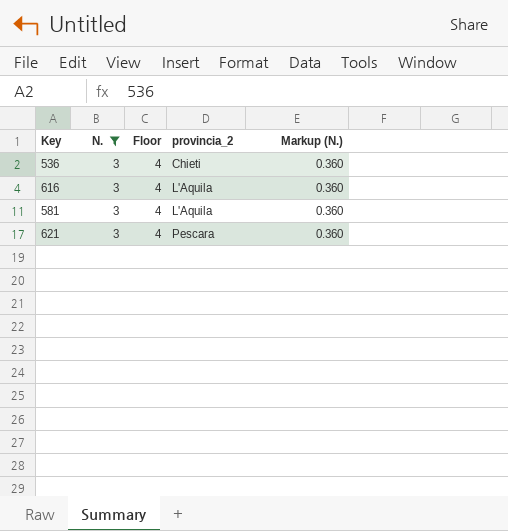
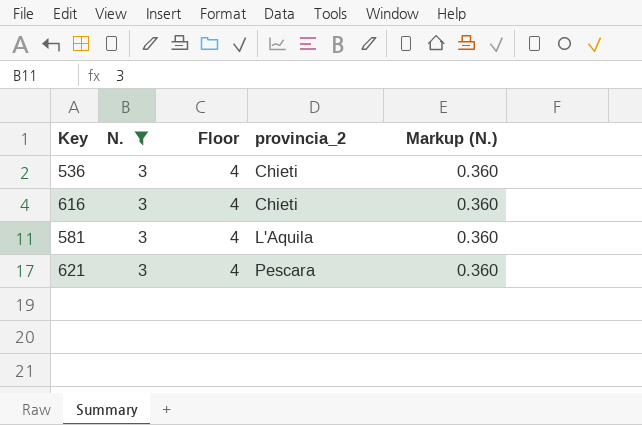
616 | provincia_2: L'Aquila -> Chieti

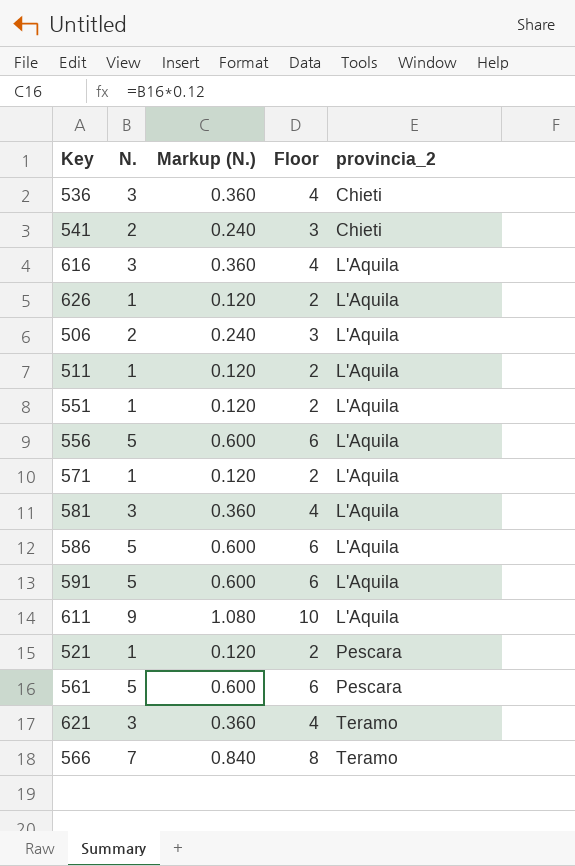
filter: N. = 3 -> none
column Markup (N.) | position: 5 -> 3
616 | provincia_2: Chieti -> L'Aquila
621 | provincia_2: Pescara -> Teramo

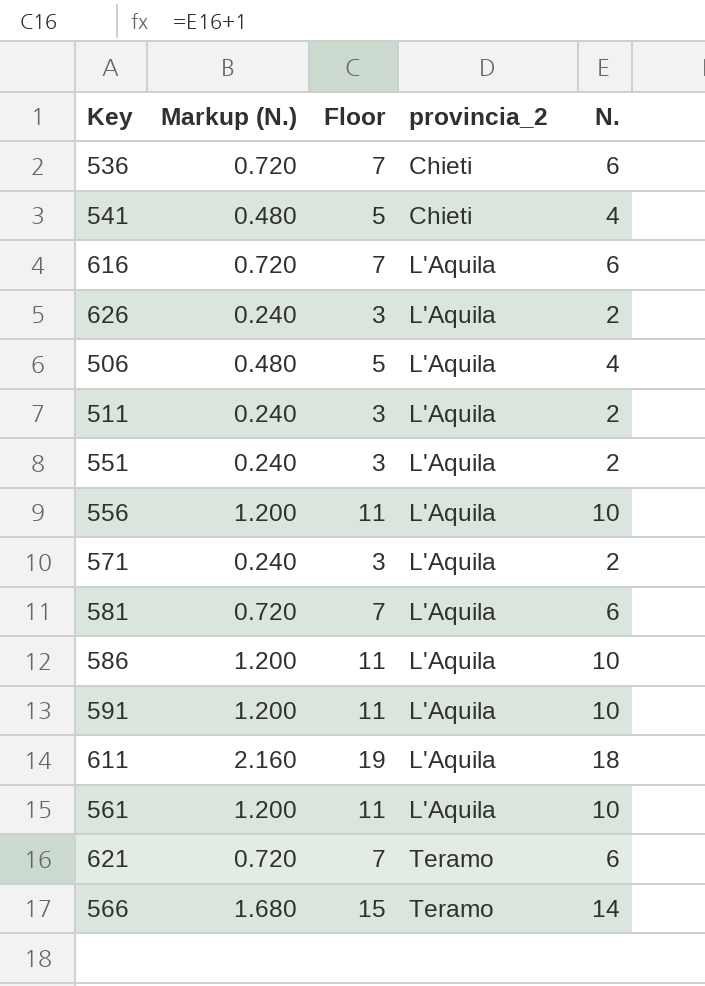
column N. | position: 2 -> 5
row 521: 1 | 0.120 | 2 | Pescara -> none
536 | Markup (N.): 0.360 -> 0.720
536 | Floor: 4 -> 7
536 | N.: 3 -> 6
541 | Markup (N.): 0.240 -> 0.480
541 | Floor: 3 -> 5
541 | N.: 2 -> 4
616 | Markup (N.): 0.360 -> 0.720
616 | Floor: 4 -> 7
616 | N.: 3 -> 6
626 | Markup (N.): 0.120 -> 0.240
626 | Floor: 2 -> 3
626 | N.: 1 -> 2
506 | Markup (N.): 0.240 -> 0.480
506 | Floor: 3 -> 5
506 | N.: 2 -> 4
511 | Markup (N.): 0.120 -> 0.240
511 | Floor: 2 -> 3
511 | N.: 1 -> 2
551 | Markup (N.): 0.120 -> 0.240
551 | Floor: 2 -> 3
551 | N.: 1 -> 2
556 | Markup (N.): 0.600 -> 1.200
556 | Floor: 6 -> 11
556 | N.: 5 -> 10
571 | Markup (N.): 0.120 -> 0.240
571 | Floor: 2 -> 3
571 | N.: 1 -> 2
581 | Markup (N.): 0.360 -> 0.720
581 | Floor: 4 -> 7
581 | N.: 3 -> 6
586 | Markup (N.): 0.600 -> 1.200
586 | Floor: 6 -> 11
586 | N.: 5 -> 10
591 | Markup (N.): 0.600 -> 1.200
591 | Floor: 6 -> 11
591 | N.: 5 -> 10
611 | Markup (N.): 1.080 -> 2.160
611 | Floor: 10 -> 19
611 | N.: 9 -> 18
561 | Markup (N.): 0.600 -> 1.200
561 | Floor: 6 -> 11
561 | provincia_2: Pescara -> L'Aquila
561 | N.: 5 -> 10
621 | Markup (N.): 0.360 -> 0.720
621 | Floor: 4 -> 7
621 | N.: 3 -> 6
566 | Markup (N.): 0.840 -> 1.680
566 | Floor: 8 -> 15
566 | N.: 7 -> 14

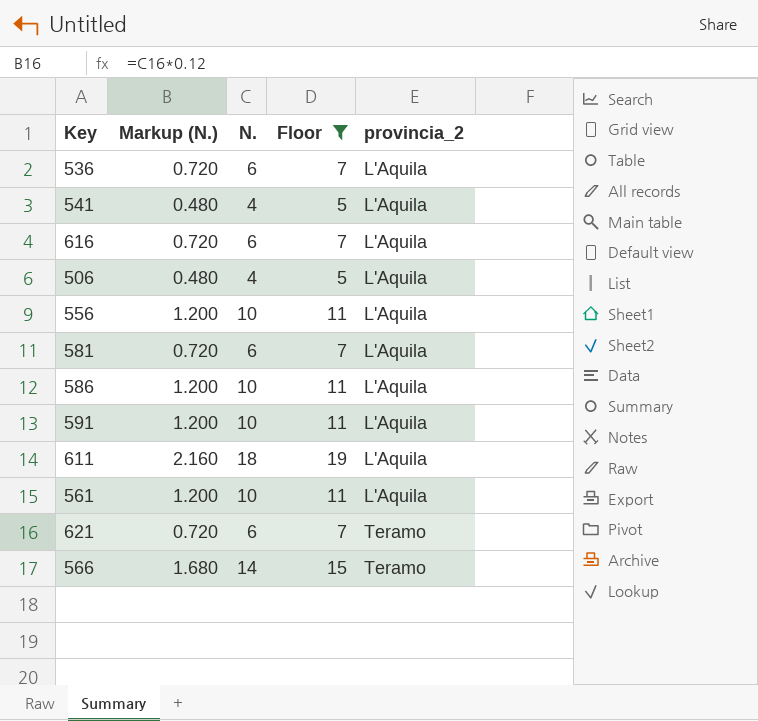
filter: none -> Floor != 3
column N. | position: 5 -> 3
536 | provincia_2: Chieti -> L'Aquila
541 | provincia_2: Chieti -> L'Aquila

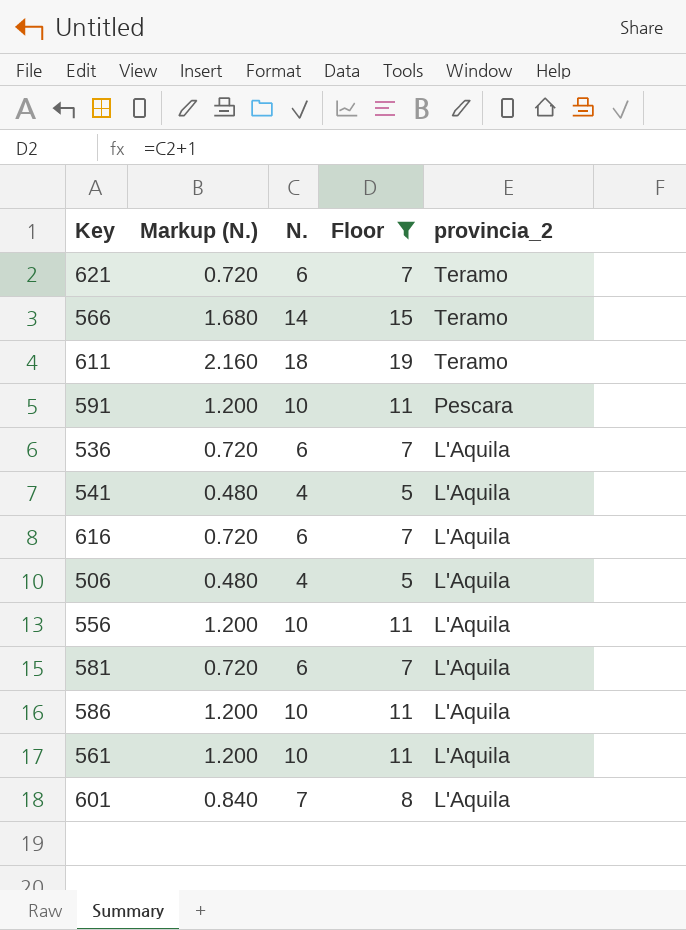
row order: provincia_2 ascending -> provincia_2 descending
611 | provincia_2: L'Aquila -> Teramo
591 | provincia_2: L'Aquila -> Pescara
row 601: none -> 0.840 | 7 | 8 | L'Aquila

